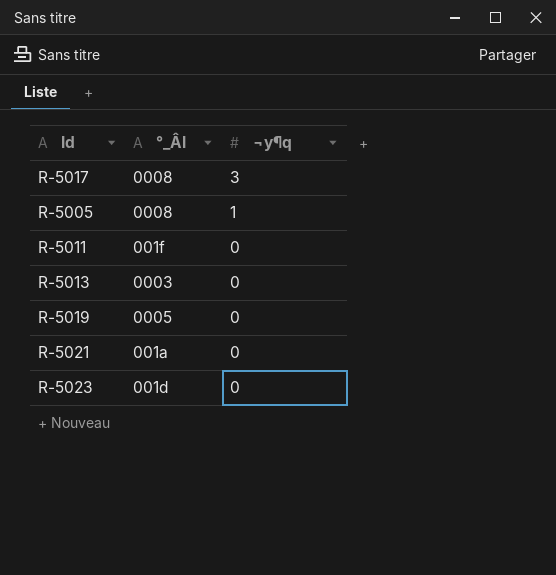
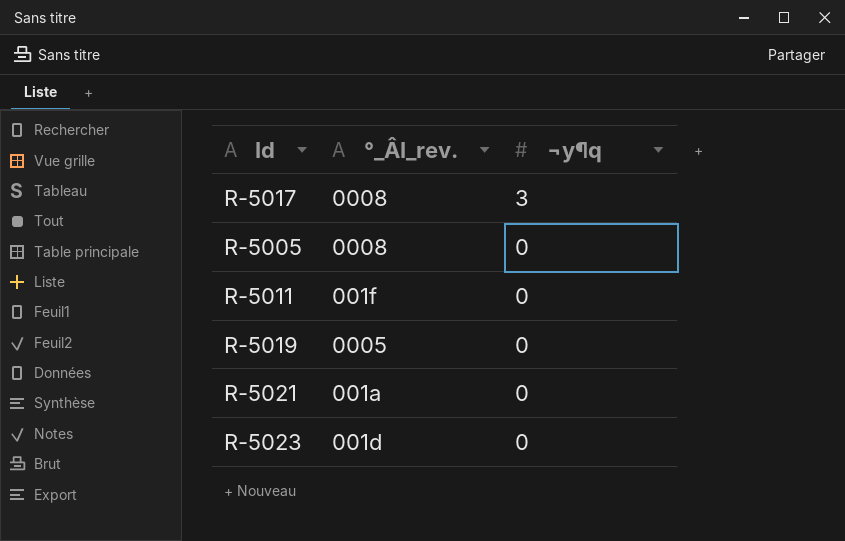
column name: °_ÂI -> °_ÂI_rev.
row R-5013: 0003 | 0 -> none
R-5005 | ¬y¶q: 1 -> 0

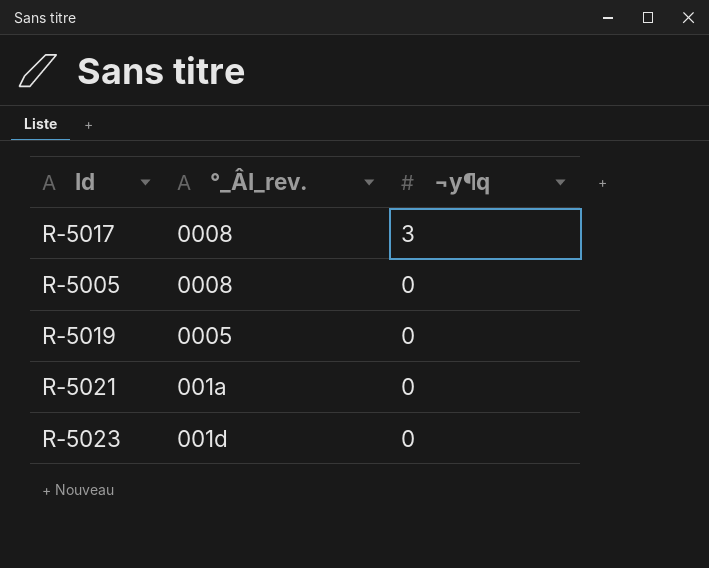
row R-5011: 001f | 0 -> none

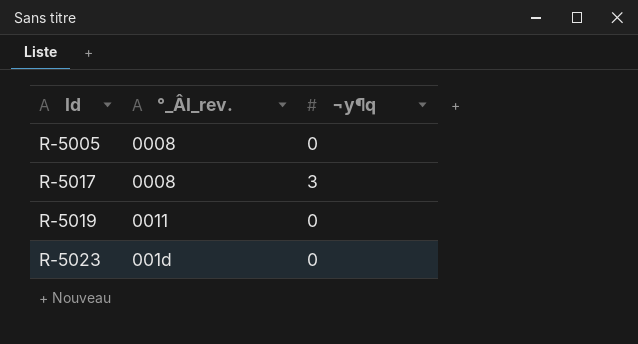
row order: ¬y¶q descending -> Id ascending
row R-5021: 001a | 0 -> none
R-5019 | °_ÂI_rev.: 0005 -> 0011

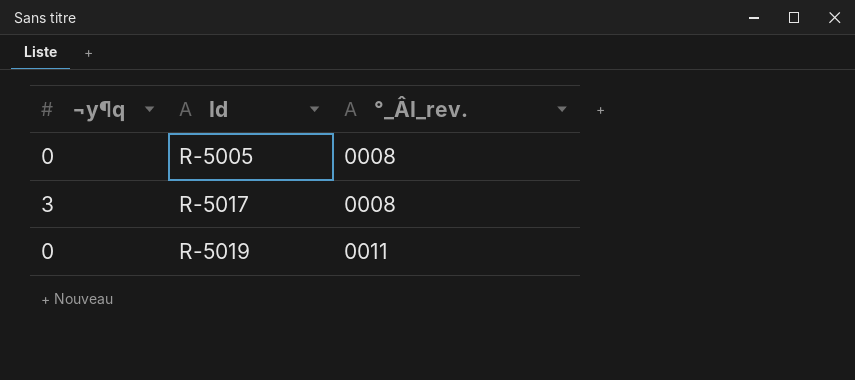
column ¬y¶q | position: 3 -> 1
row R-5023: 001d | 0 -> none

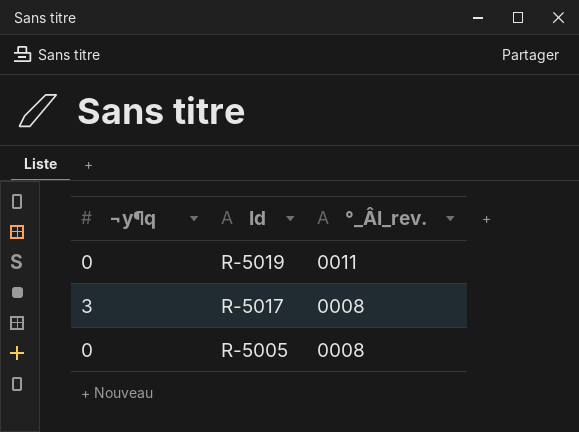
row order: Id ascending -> Id descending

